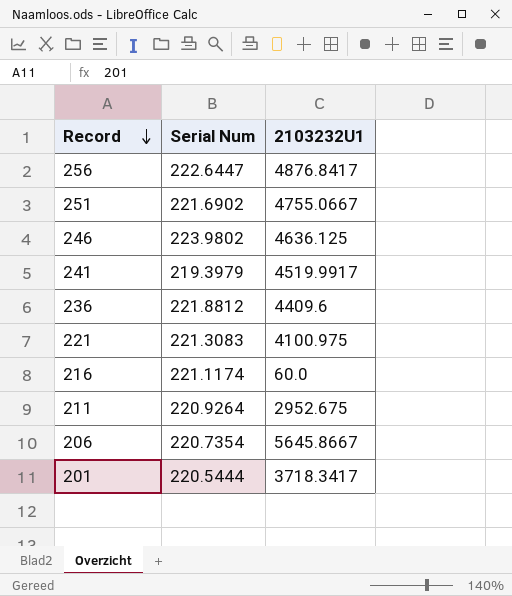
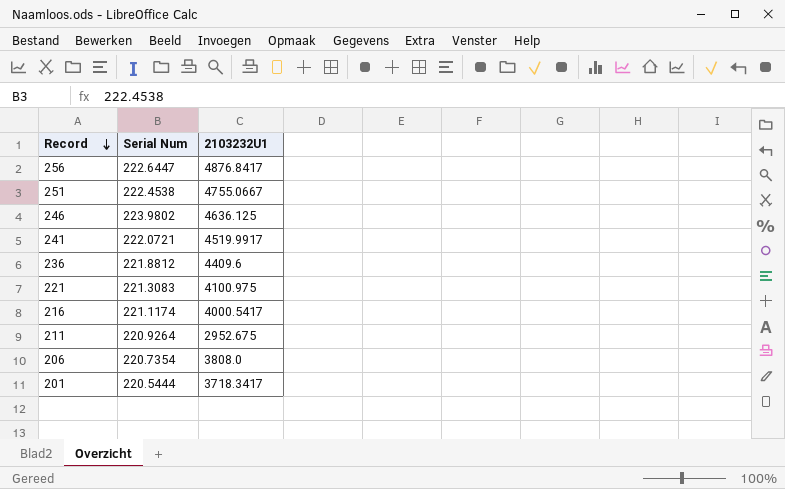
251 | Serial Num: 221.6902 -> 222.4538
241 | Serial Num: 219.3979 -> 222.0721
216 | 2103232U1: 60.0 -> 4000.5417
206 | 2103232U1: 5645.8667 -> 3808.0

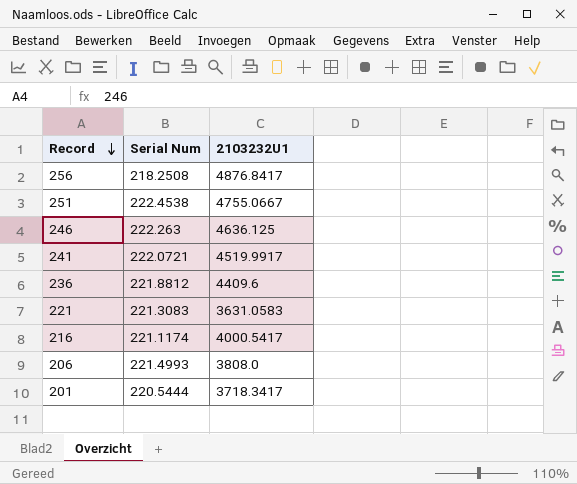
row 211: 220.9264 | 2952.675 -> none
256 | Serial Num: 222.6447 -> 218.2508
246 | Serial Num: 223.9802 -> 222.263
221 | 2103232U1: 4100.975 -> 3631.0583
206 | Serial Num: 220.7354 -> 221.4993

